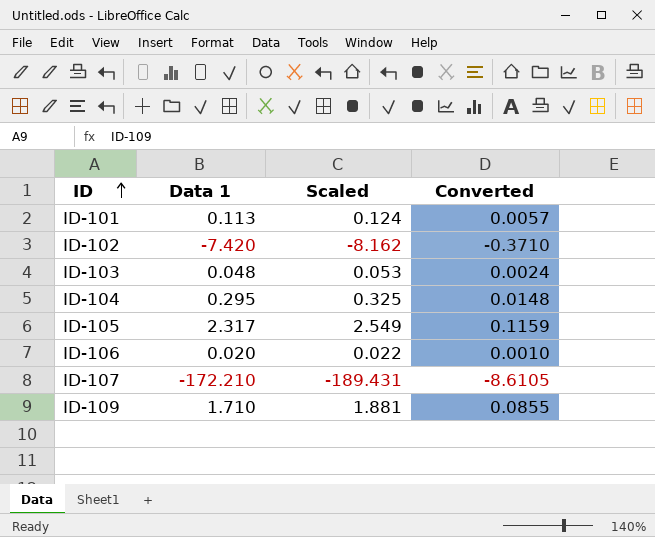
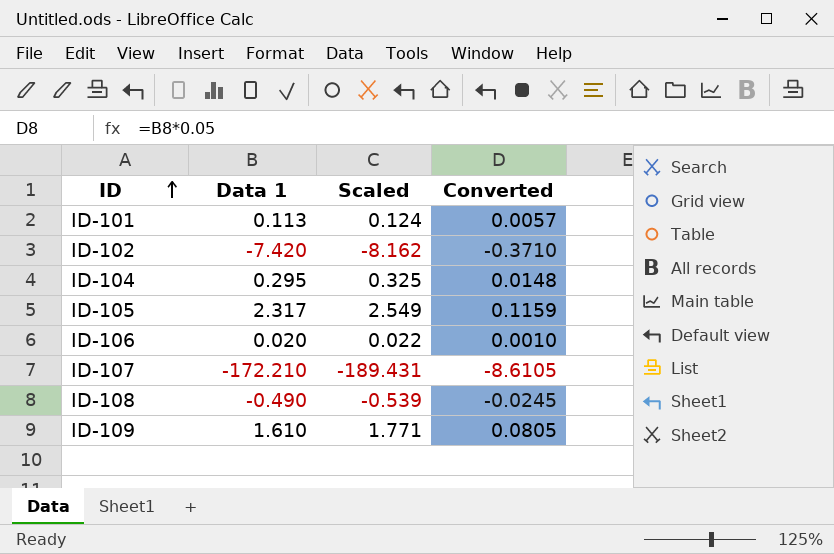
row ID-103: 0.048 | 0.053 | 0.0024 -> none
row ID-108: none -> -0.490 | -0.539 | -0.0245
ID-109 | Data 1: 1.710 -> 1.610
ID-109 | Scaled: 1.881 -> 1.771
ID-109 | Converted: 0.0855 -> 0.0805

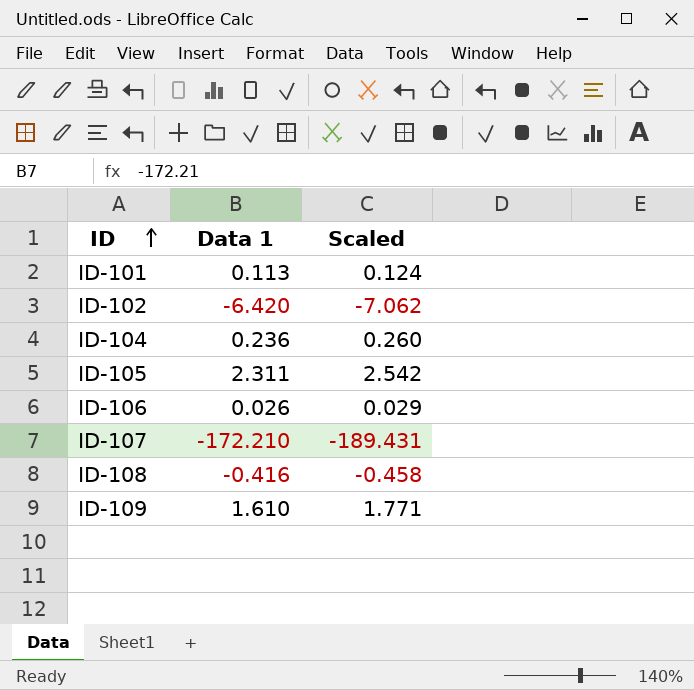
column Converted | formula: [Data 1] * 0.05 -> none
ID-102 | Data 1: -7.420 -> -6.420
ID-102 | Scaled: -8.162 -> -7.062
ID-104 | Data 1: 0.295 -> 0.236
ID-104 | Scaled: 0.325 -> 0.260
ID-105 | Data 1: 2.317 -> 2.311
ID-105 | Scaled: 2.549 -> 2.542
ID-106 | Data 1: 0.020 -> 0.026
ID-106 | Scaled: 0.022 -> 0.029
ID-108 | Data 1: -0.490 -> -0.416
ID-108 | Scaled: -0.539 -> -0.458

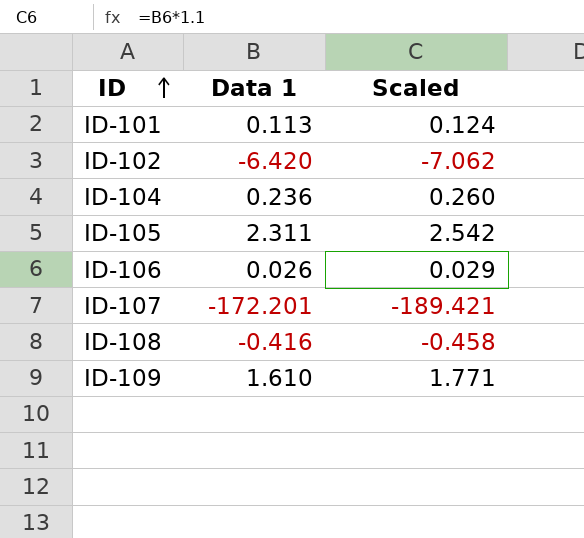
ID-107 | Data 1: -172.210 -> -172.201
ID-107 | Scaled: -189.431 -> -189.421

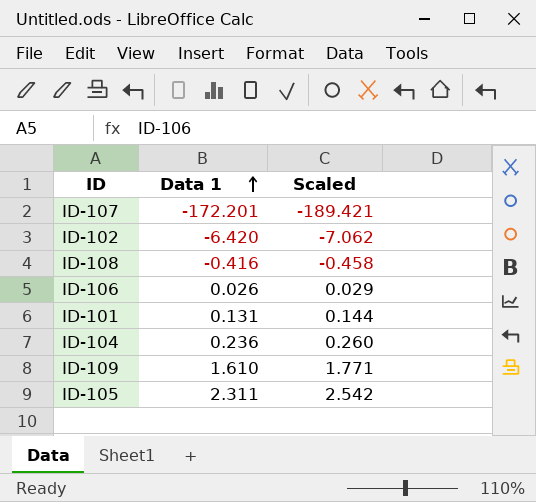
row order: ID ascending -> Data 1 ascending
ID-101 | Data 1: 0.113 -> 0.131
ID-101 | Scaled: 0.124 -> 0.144

